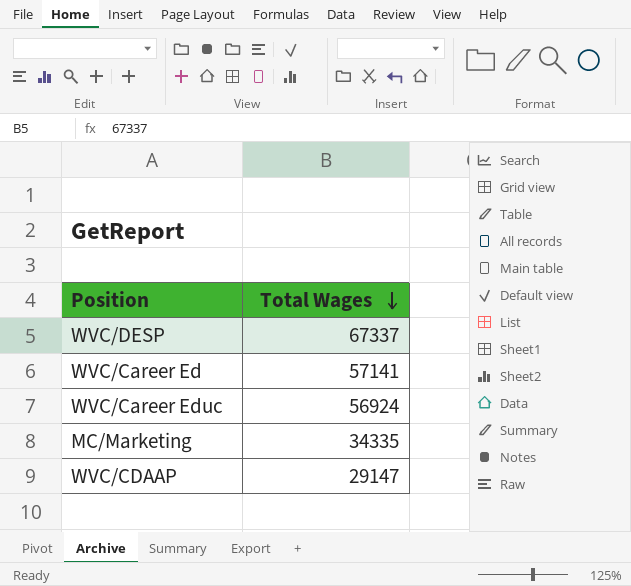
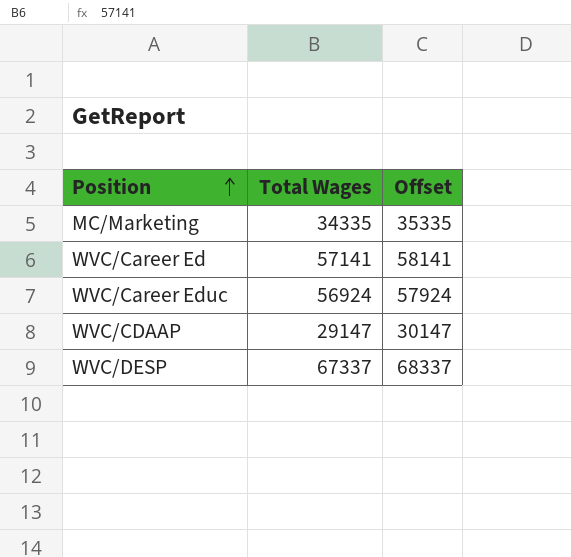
row order: Total Wages descending -> Position ascending
column Offset | formula: none -> [Total Wages] + 1000

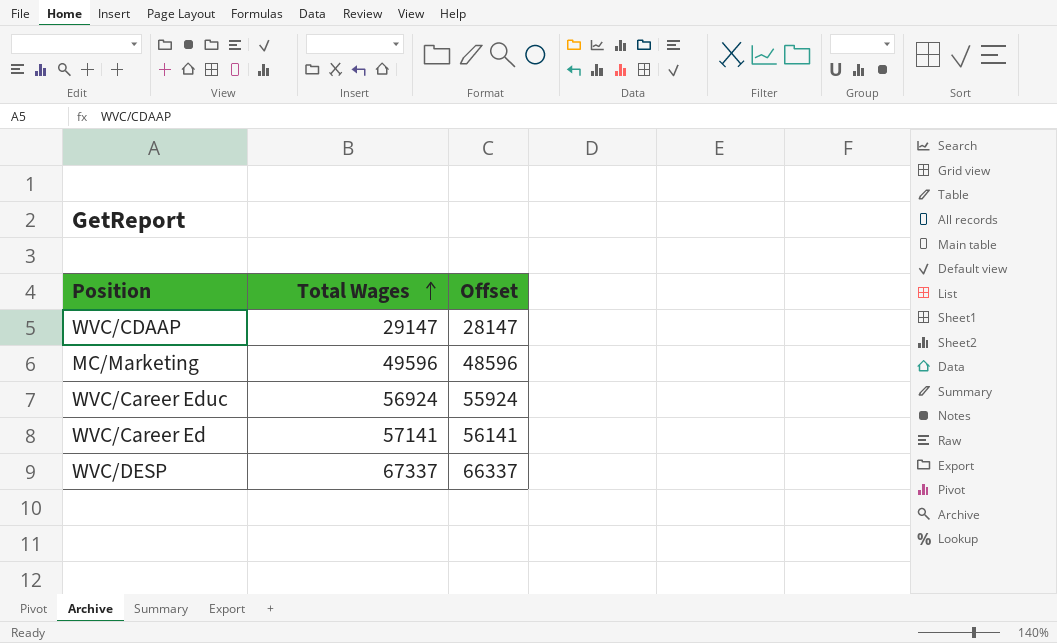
row order: Position ascending -> Total Wages ascending
column Offset | formula: [Total Wages] + 1000 -> [Total Wages] - 1000
MC/Marketing | Total Wages: 34335 -> 49596

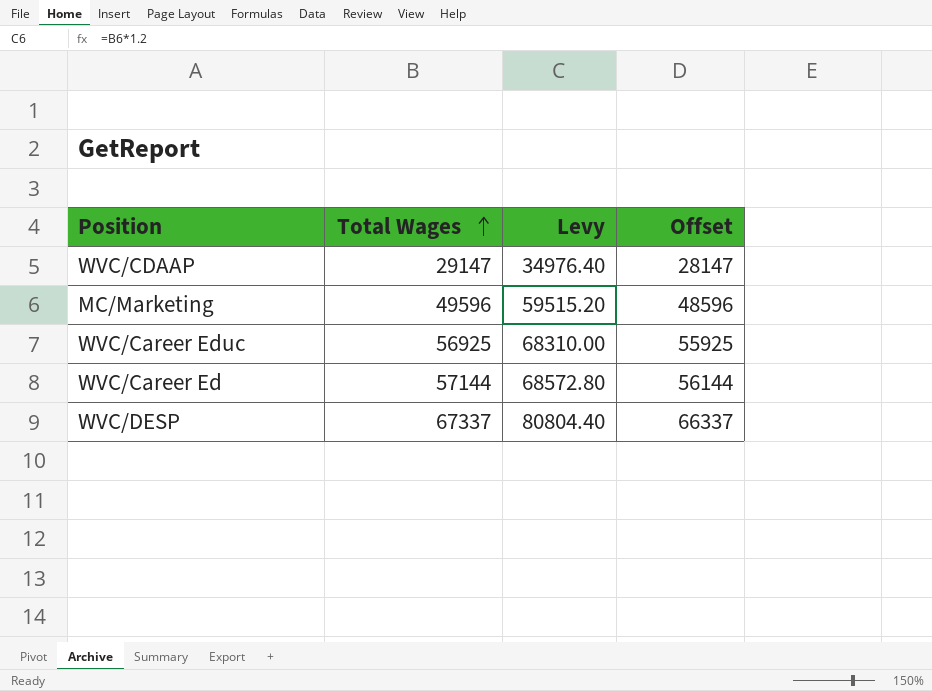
column Levy | formula: none -> [Total Wages] * 1.2
WVC/Career Educ | Total Wages: 56924 -> 56925
WVC/Career Educ | Offset: 55924 -> 55925
WVC/Career Ed | Total Wages: 57141 -> 57144
WVC/Career Ed | Offset: 56141 -> 56144

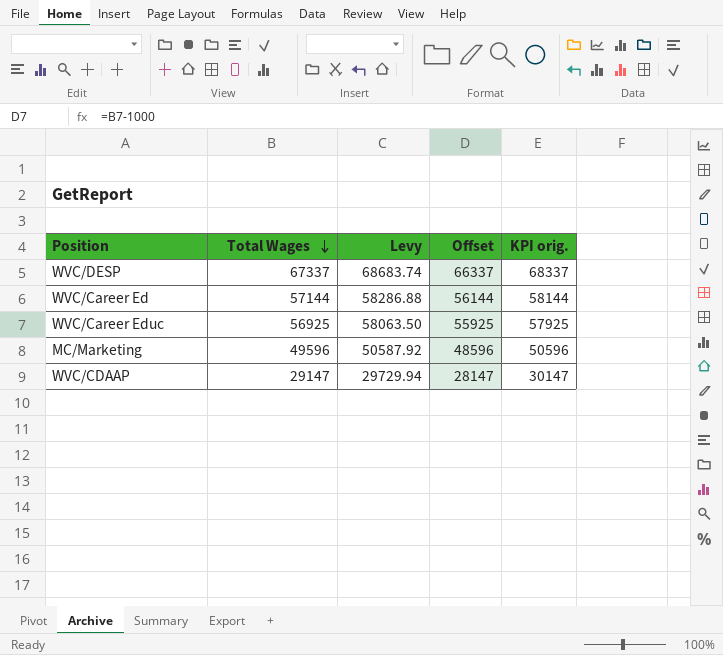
row order: Total Wages ascending -> Total Wages descending
column Levy | formula: [Total Wages] * 1.2 -> [Total Wages] * 1.02
column KPI orig. | formula: none -> [Total Wages] + 1000

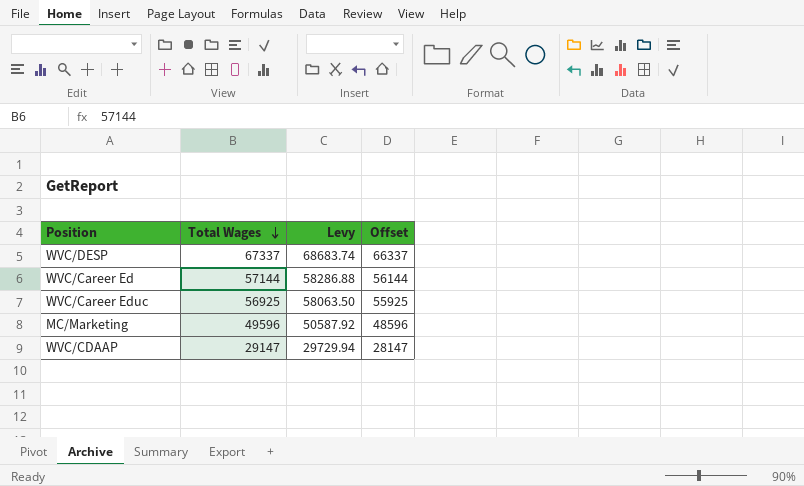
column KPI orig. | formula: [Total Wages] + 1000 -> none

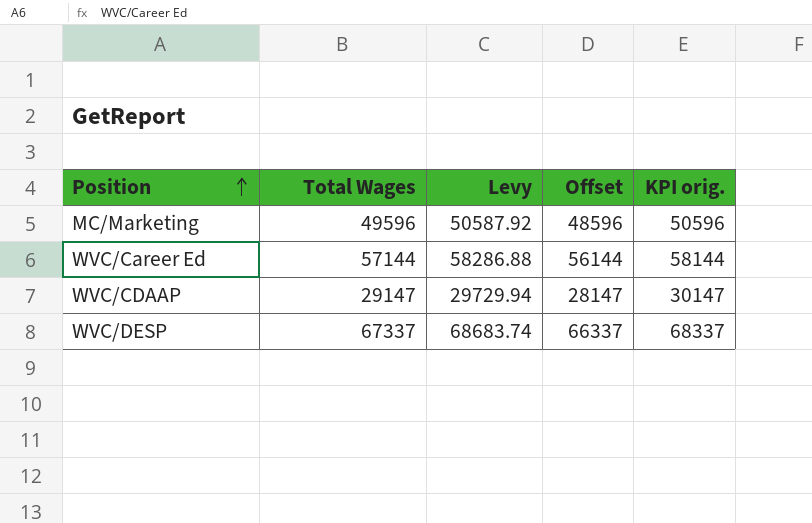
row order: Total Wages descending -> Position ascending
column KPI orig. | formula: none -> [Total Wages] + 1000
row WVC/Career Educ: 56925 | 58063.50 | 55925 -> none

